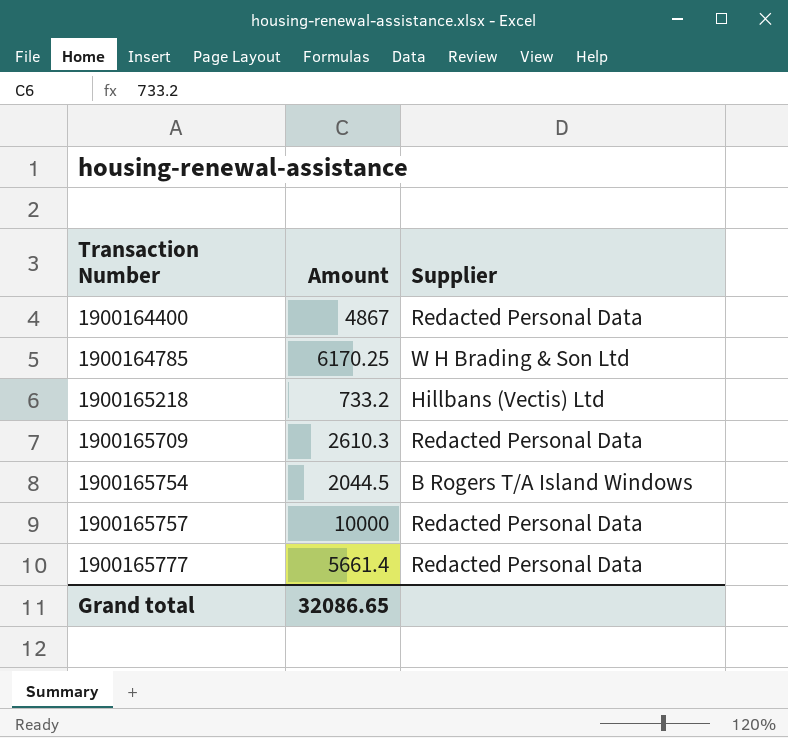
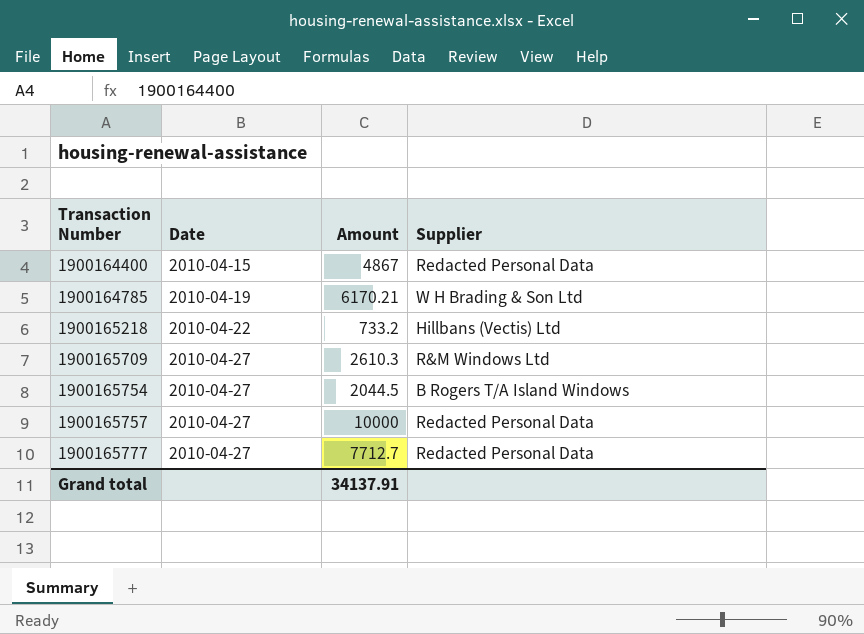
column Date | position: none -> 2
1900164785 | Amount: 6170.25 -> 6170.21
1900165709 | Supplier: Redacted Personal Data -> R&M Windows Ltd
1900165777 | Amount: 5661.4 -> 7712.7
Grand total | Amount: 32086.65 -> 34137.91

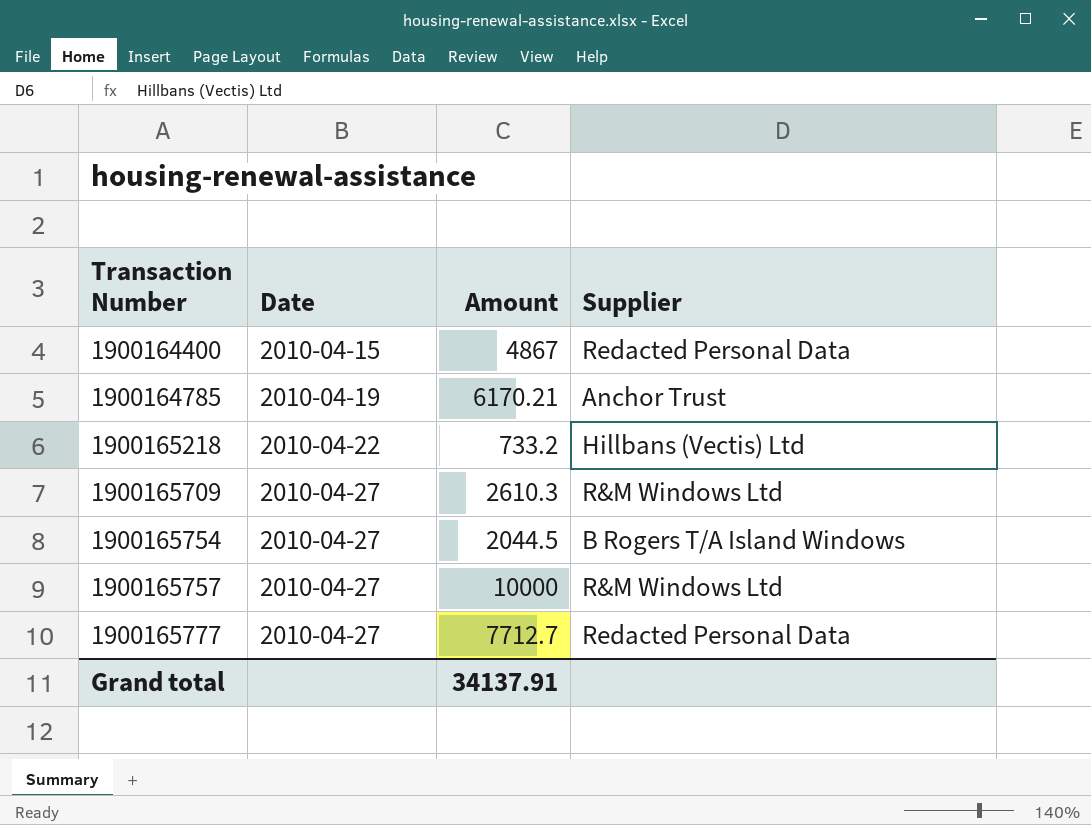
1900164785 | Supplier: W H Brading & Son Ltd -> Anchor Trust
1900165757 | Supplier: Redacted Personal Data -> R&M Windows Ltd

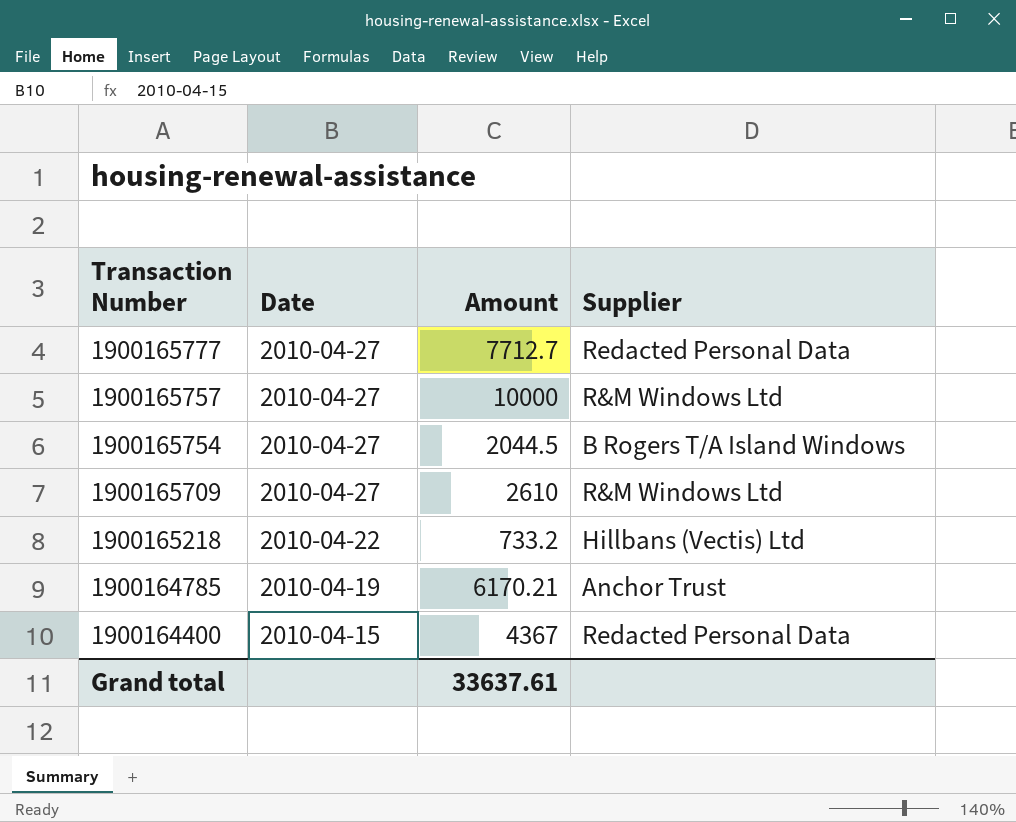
row order: Transaction Number ascending -> Transaction Number descending
1900165709 | Amount: 2610.3 -> 2610
1900164400 | Amount: 4867 -> 4367
Grand total | Amount: 34137.91 -> 33637.61

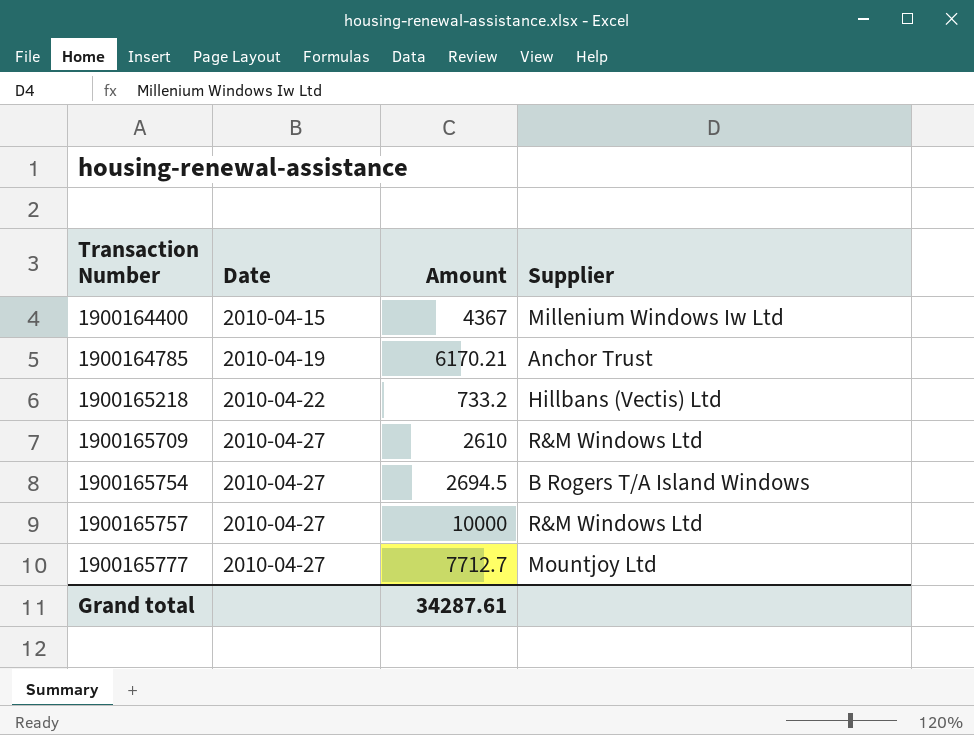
row order: Transaction Number descending -> Transaction Number ascending
1900164400 | Supplier: Redacted Personal Data -> Millenium Windows Iw Ltd
1900165754 | Amount: 2044.5 -> 2694.5
1900165777 | Supplier: Redacted Personal Data -> Mountjoy Ltd
Grand total | Amount: 33637.61 -> 34287.61

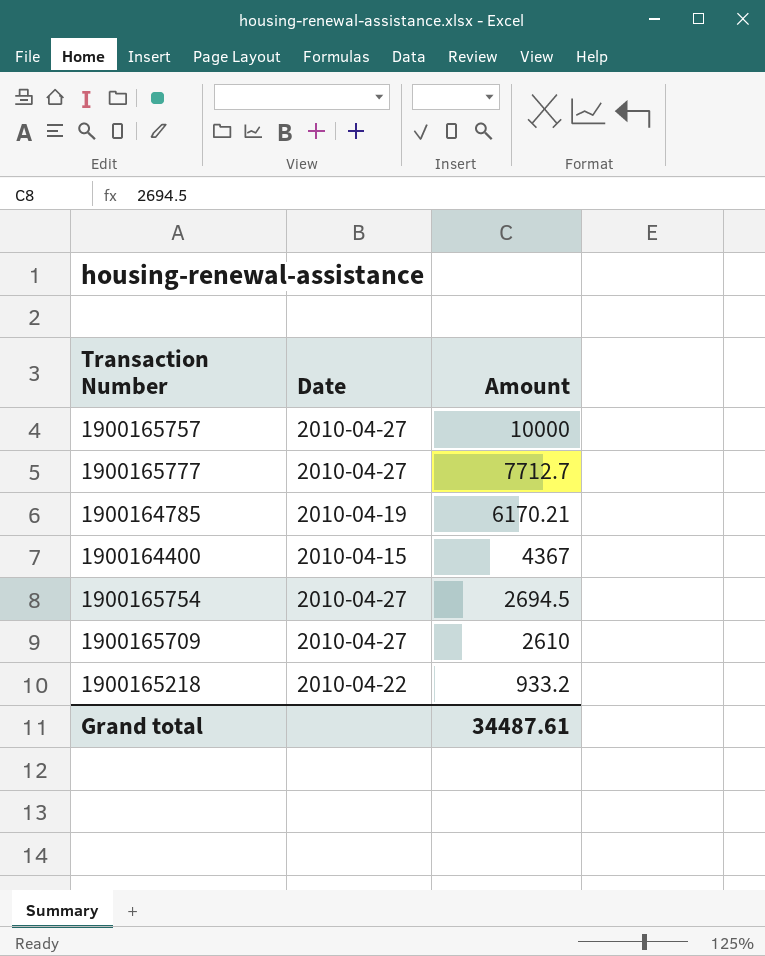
row order: Transaction Number ascending -> Amount descending
column Supplier | position: 4 -> none
1900165218 | Amount: 733.2 -> 933.2
Grand total | Amount: 34287.61 -> 34487.61

